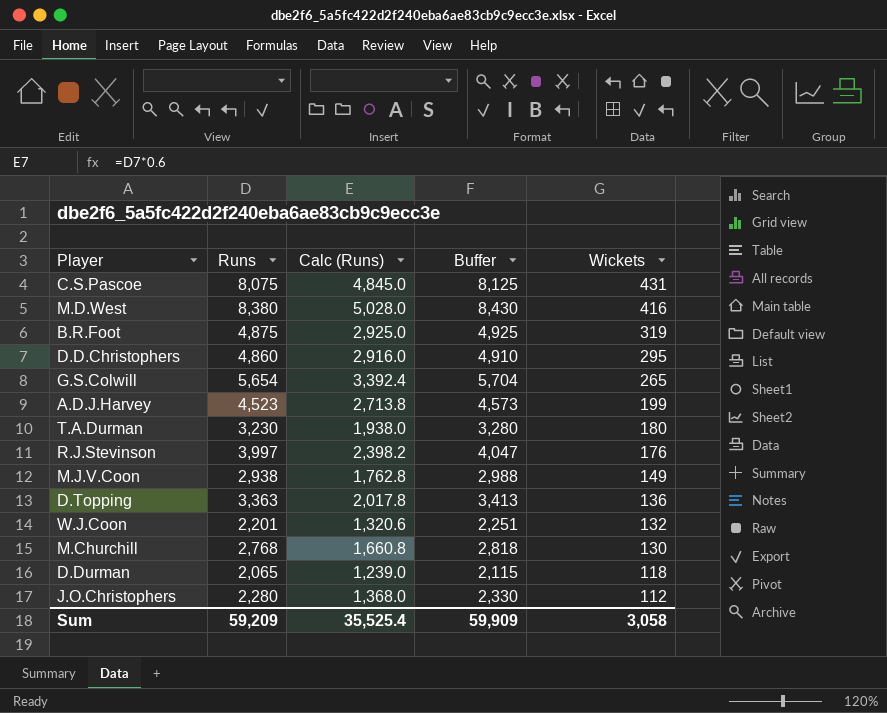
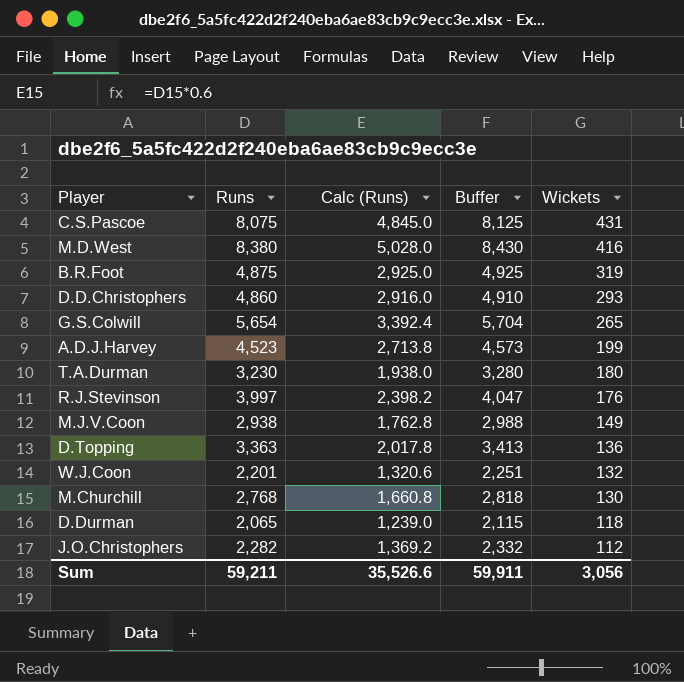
D.D.Christophers | Wickets: 295 -> 293
J.O.Christophers | Runs: 2,280 -> 2,282
J.O.Christophers | Calc (Runs): 1,368.0 -> 1,369.2
J.O.Christophers | Buffer: 2,330 -> 2,332
Sum | Runs: 59,209 -> 59,211
Sum | Calc (Runs): 35,525.4 -> 35,526.6
Sum | Buffer: 59,909 -> 59,911
Sum | Wickets: 3,058 -> 3,056

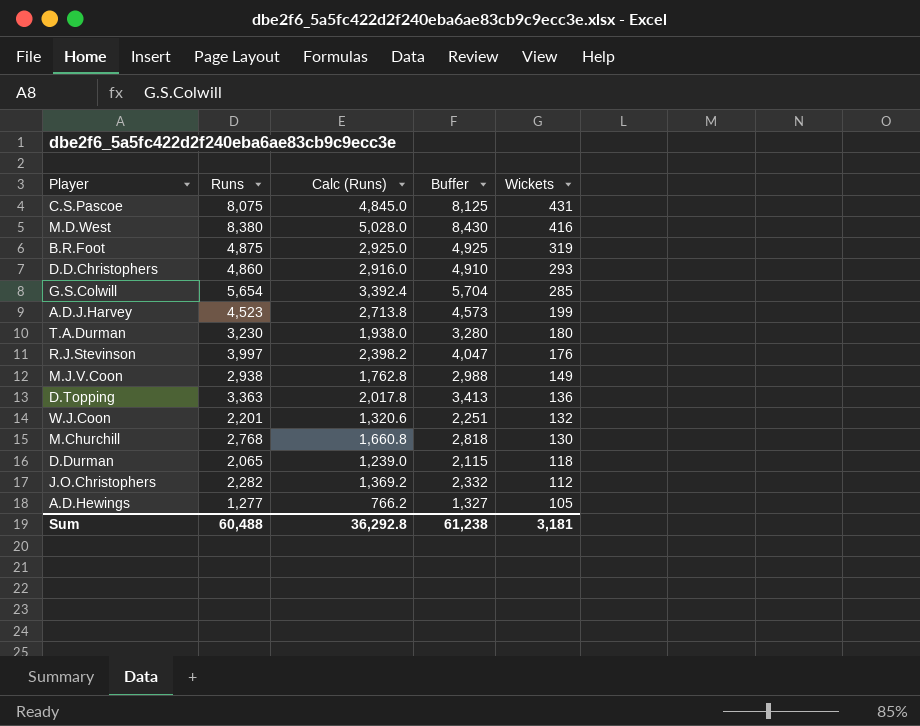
G.S.Colwill | Wickets: 265 -> 285
row A.D.Hewings: none -> 1,277 | 766.2 | 1,327 | 105
Sum | Runs: 59,211 -> 60,488
Sum | Calc (Runs): 35,526.6 -> 36,292.8
Sum | Buffer: 59,911 -> 61,238
Sum | Wickets: 3,056 -> 3,181

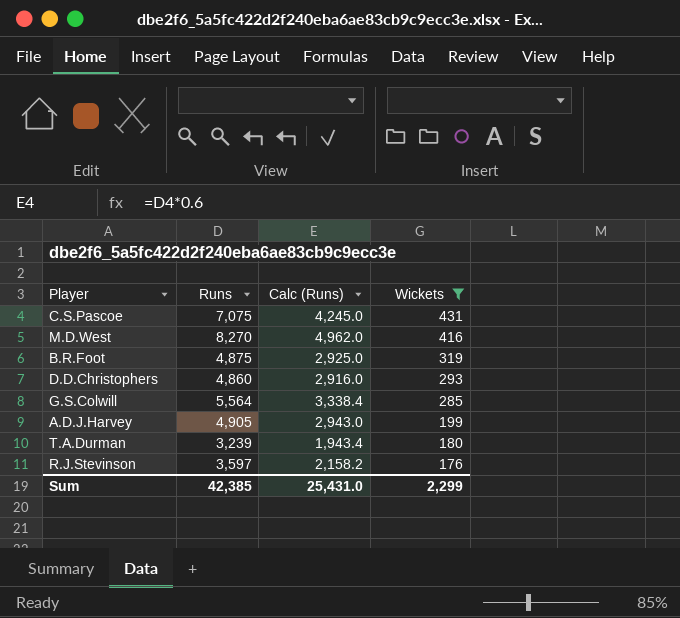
filter: none -> Wickets >= 176
column Buffer | formula: [Runs] + 50 -> none
C.S.Pascoe | Runs: 8,075 -> 7,075
C.S.Pascoe | Calc (Runs): 4,845.0 -> 4,245.0
M.D.West | Runs: 8,380 -> 8,270
M.D.West | Calc (Runs): 5,028.0 -> 4,962.0
G.S.Colwill | Runs: 5,654 -> 5,564
G.S.Colwill | Calc (Runs): 3,392.4 -> 3,338.4
A.D.J.Harvey | Runs: 4,523 -> 4,905
A.D.J.Harvey | Calc (Runs): 2,713.8 -> 2,943.0
T.A.Durman | Runs: 3,230 -> 3,239
T.A.Durman | Calc (Runs): 1,938.0 -> 1,943.4
R.J.Stevinson | Runs: 3,997 -> 3,597
R.J.Stevinson | Calc (Runs): 2,398.2 -> 2,158.2
Sum | Runs: 60,488 -> 42,385
Sum | Calc (Runs): 36,292.8 -> 25,431.0
Sum | Wickets: 3,181 -> 2,299

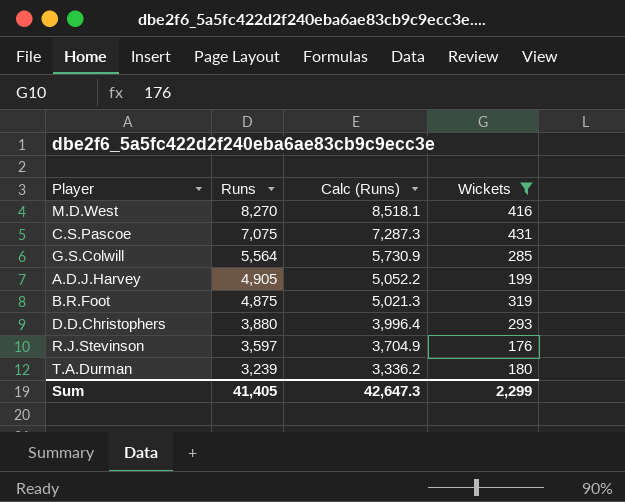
row order: Wickets descending -> Runs descending
column Calc (Runs) | formula: [Runs] * 0.6 -> [Runs] * 1.03
D.D.Christophers | Runs: 4,860 -> 3,880
Sum | Runs: 42,385 -> 41,405
Sum | Calc (Runs): 25,431.0 -> 42,647.3

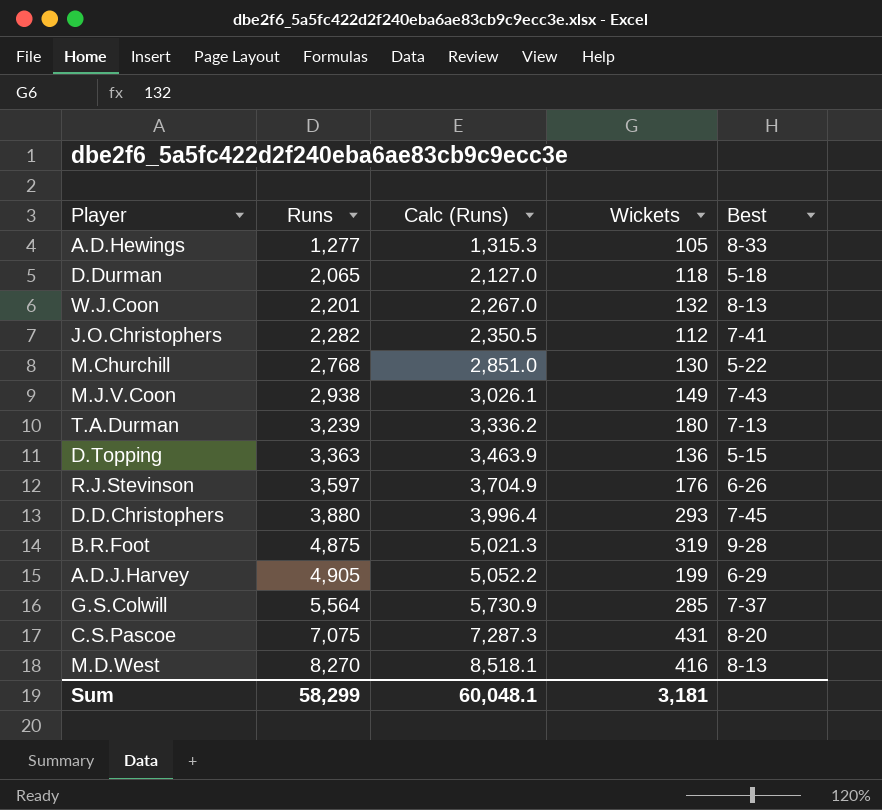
filter: Wickets >= 176 -> none
row order: Runs descending -> Runs ascending
column Best | position: none -> 5
Sum | Runs: 41,405 -> 58,299
Sum | Calc (Runs): 42,647.3 -> 60,048.1
Sum | Wickets: 2,299 -> 3,181

